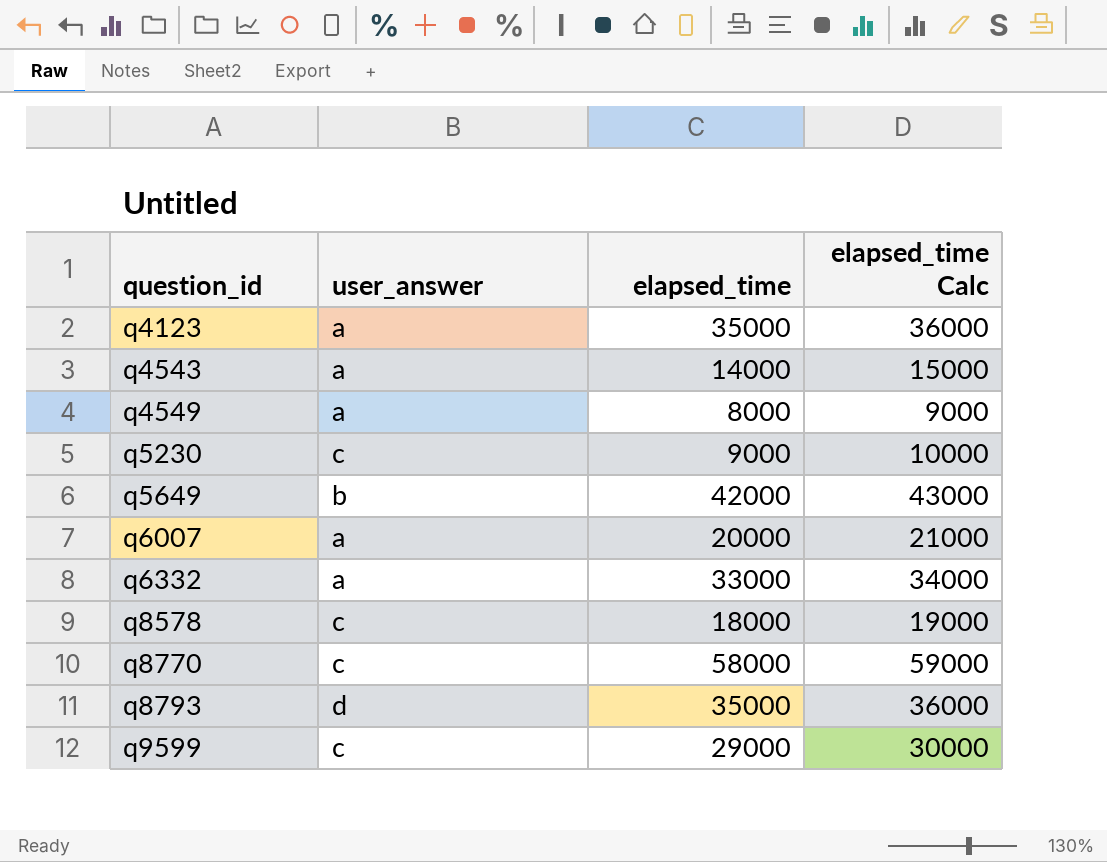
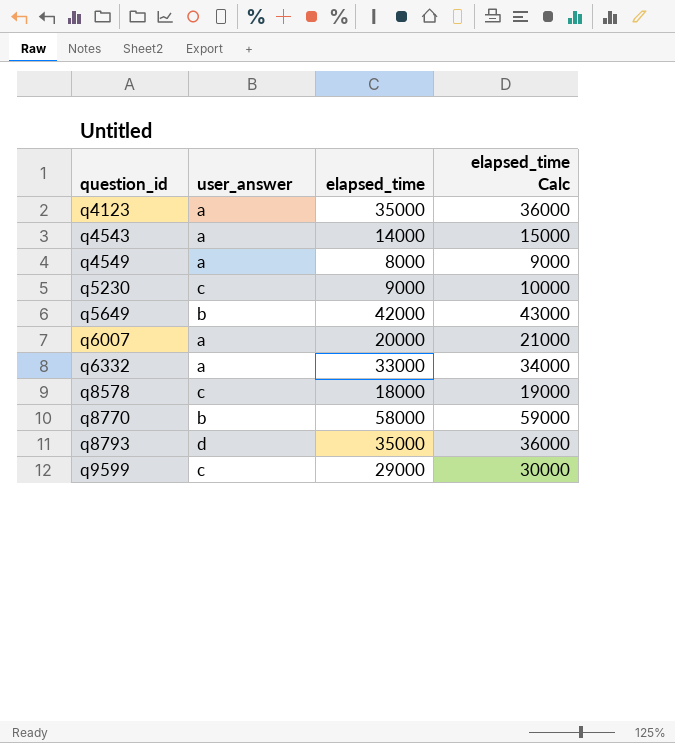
q8770 | user_answer: c -> b

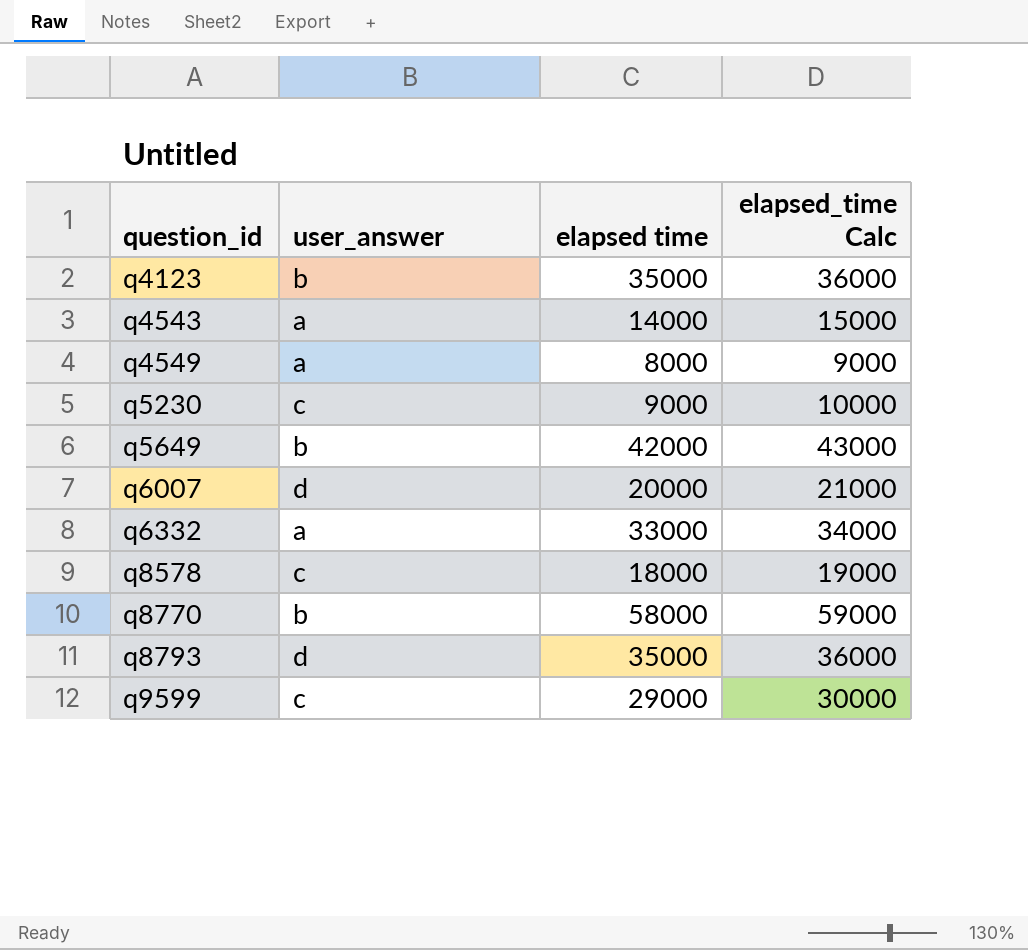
column name: elapsed_time -> elapsed time
q4123 | user_answer: a -> b
q6007 | user_answer: a -> d

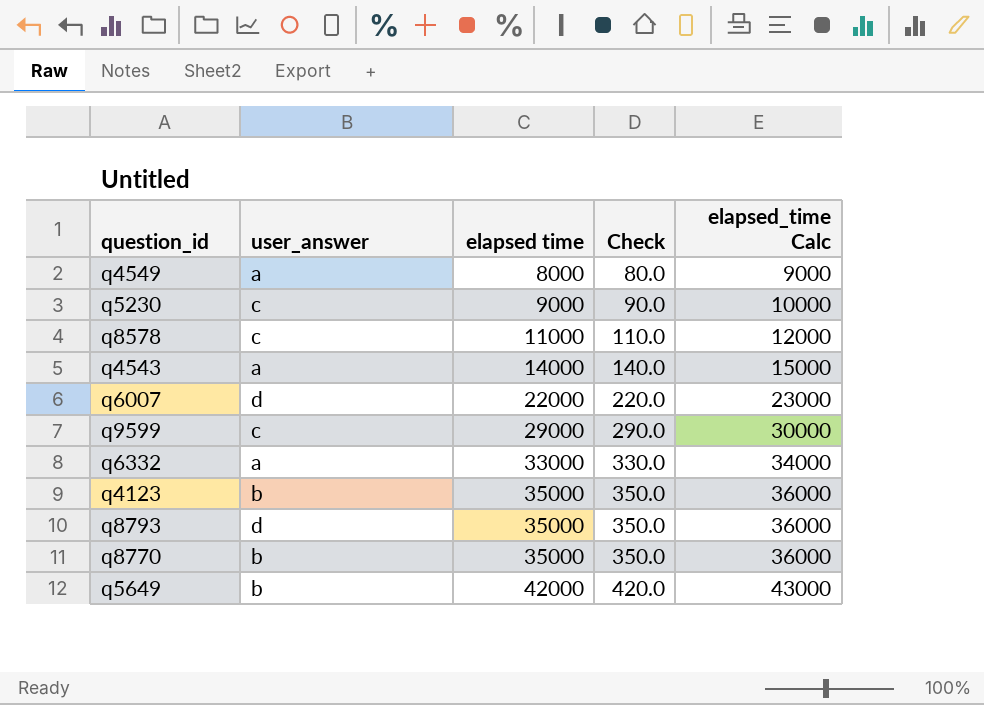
row order: question_id ascending -> elapsed time ascending
column Check | formula: none -> [elapsed time] * 0.01
q8578 | elapsed time: 18000 -> 11000
q8578 | elapsed_time Calc: 19000 -> 12000
q6007 | elapsed time: 20000 -> 22000
q6007 | elapsed_time Calc: 21000 -> 23000
q8770 | elapsed time: 58000 -> 35000
q8770 | elapsed_time Calc: 59000 -> 36000

